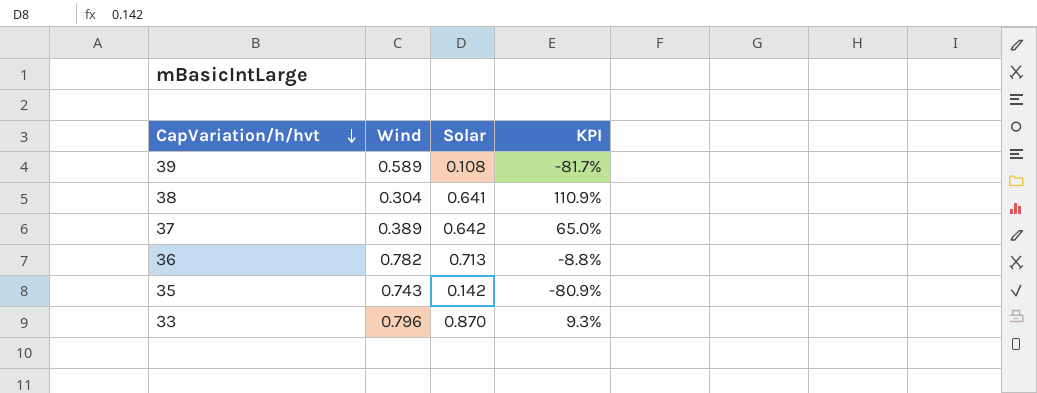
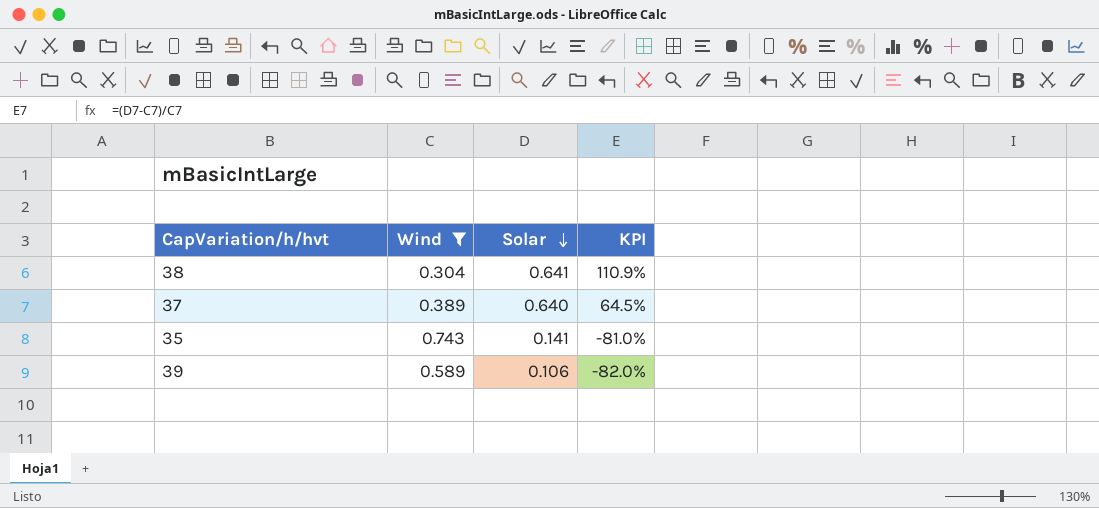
filter: none -> Wind <= 0.743
row order: CapVariation/h/hvt descending -> Solar descending
37 | Solar: 0.642 -> 0.640
37 | KPI: 65.0% -> 64.5%
35 | Solar: 0.142 -> 0.141
35 | KPI: -80.9% -> -81.0%
39 | Solar: 0.108 -> 0.106
39 | KPI: -81.7% -> -82.0%

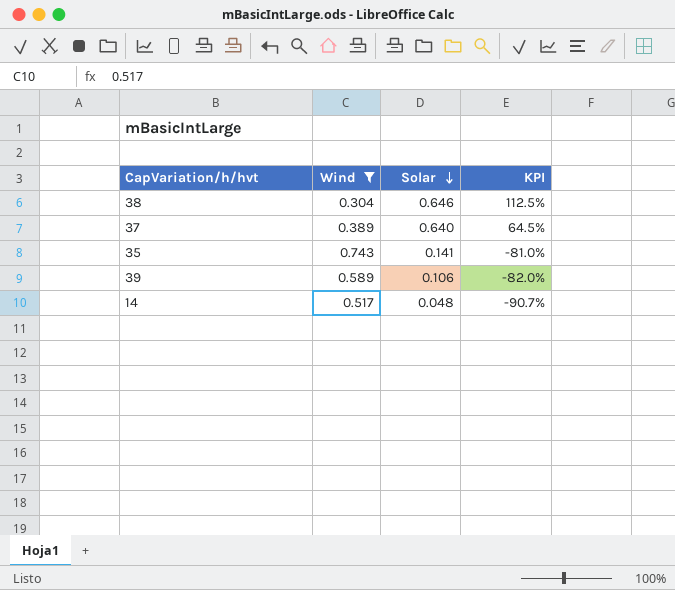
38 | Solar: 0.641 -> 0.646
38 | KPI: 110.9% -> 112.5%
row 14: none -> 0.517 | 0.048 | -90.7%

